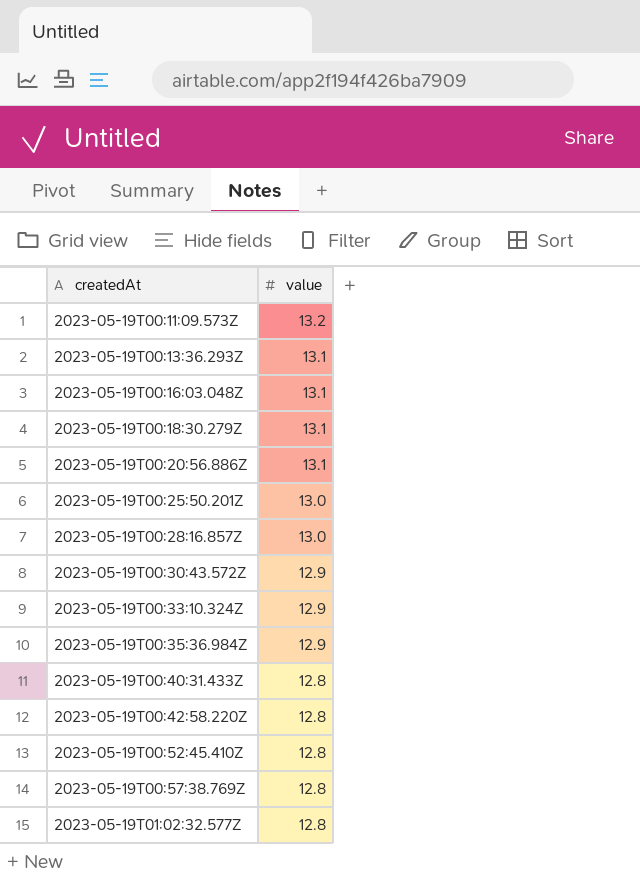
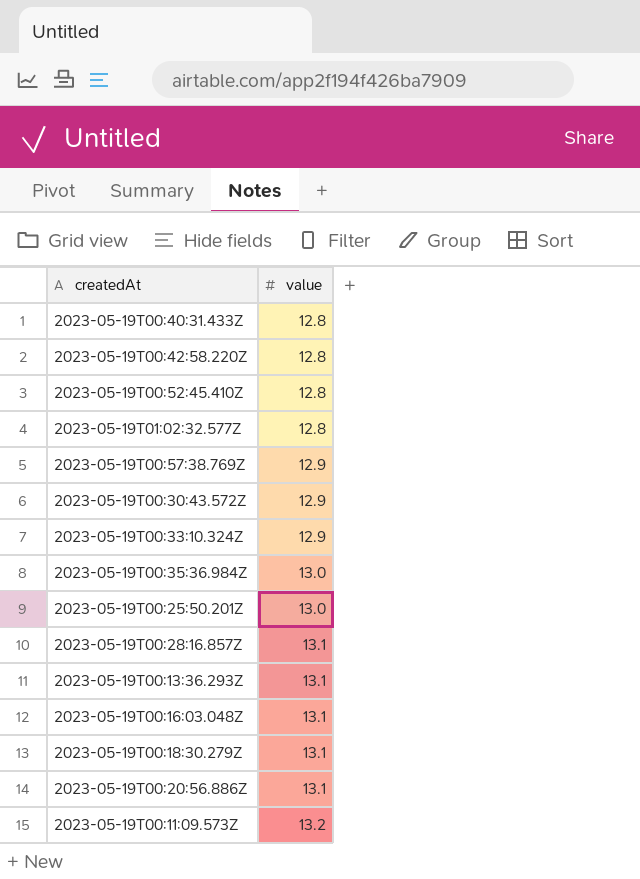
row order: createdAt ascending -> value ascending
2023-05-19T00:57:38.769Z | value: 12.8 -> 12.9
2023-05-19T00:35:36.984Z | value: 12.9 -> 13.0
2023-05-19T00:28:16.857Z | value: 13.0 -> 13.1

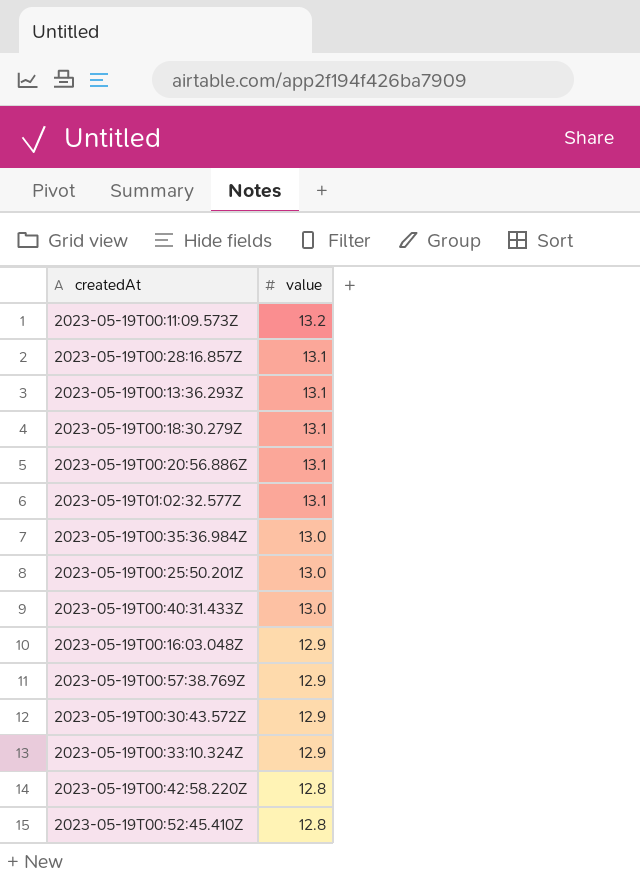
row order: value ascending -> value descending
2023-05-19T01:02:32.577Z | value: 12.8 -> 13.1
2023-05-19T00:40:31.433Z | value: 12.8 -> 13.0
2023-05-19T00:16:03.048Z | value: 13.1 -> 12.9

